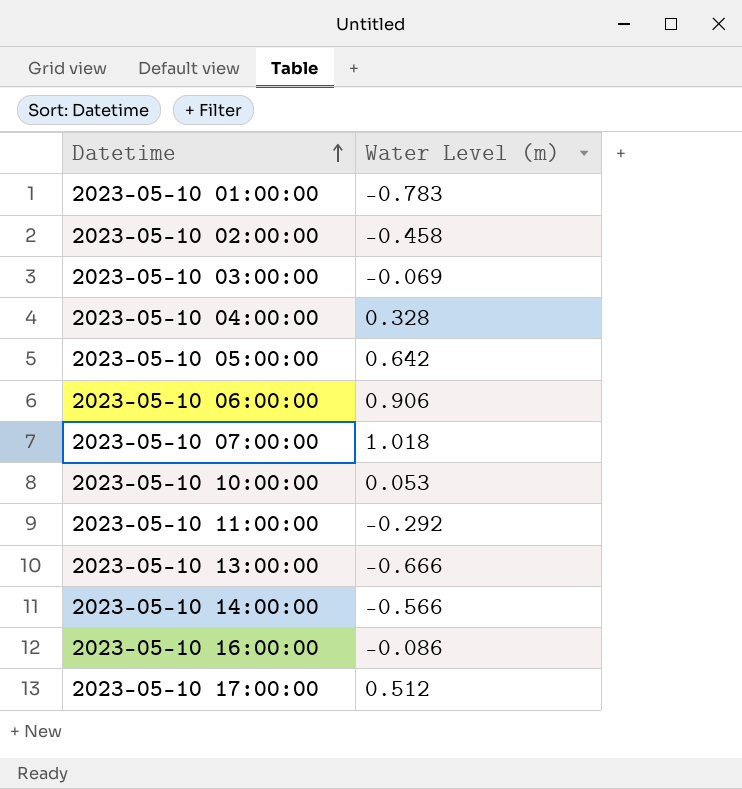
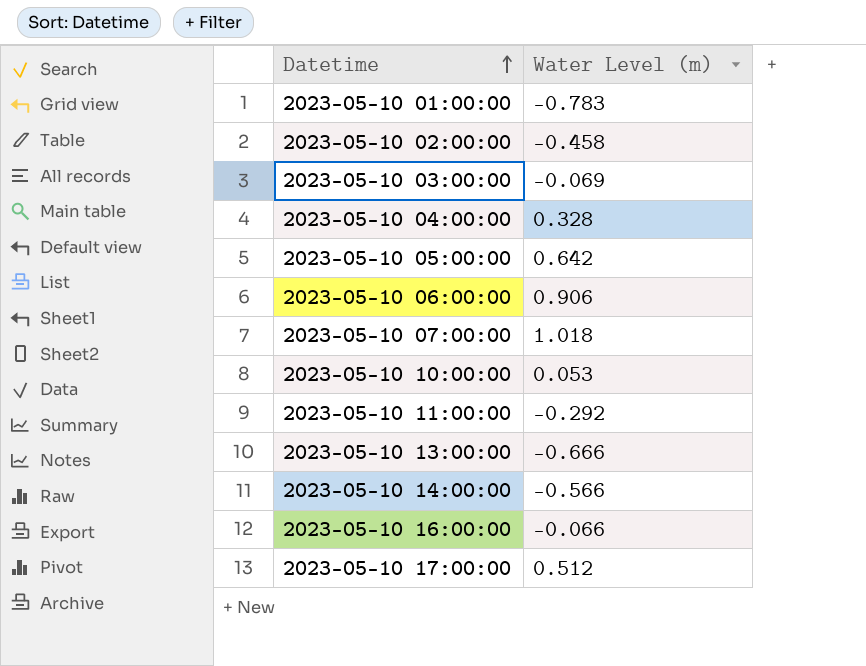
2023-05-10 16:00:00 | Water Level (m): -0.086 -> -0.066

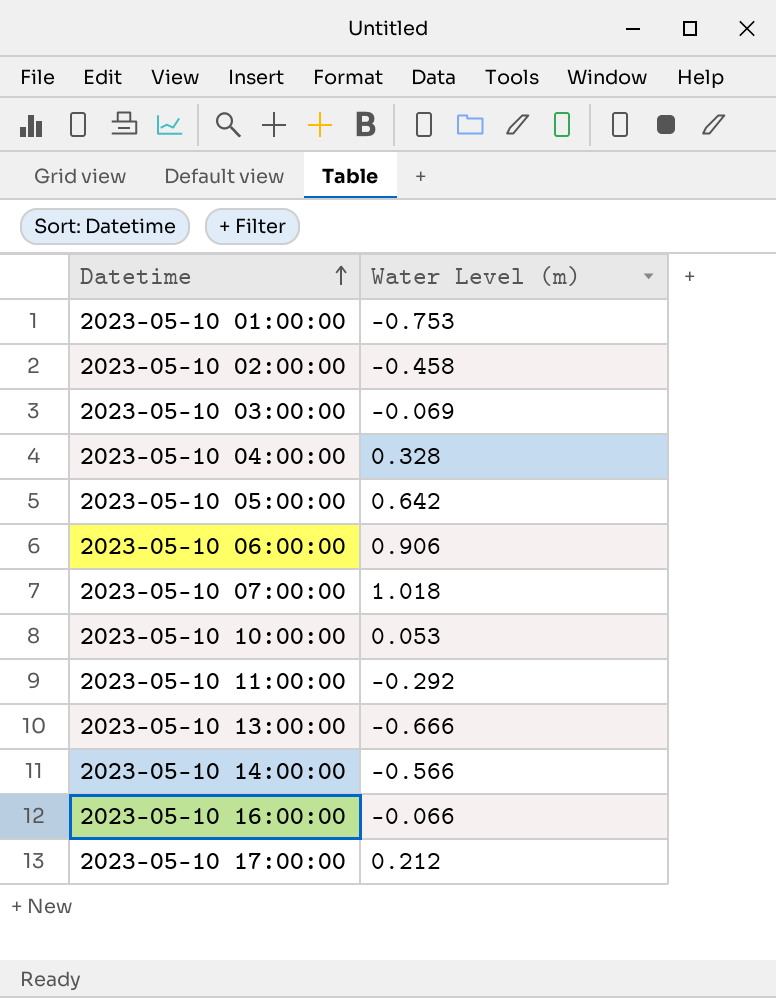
2023-05-10 01:00:00 | Water Level (m): -0.783 -> -0.753
2023-05-10 17:00:00 | Water Level (m): 0.512 -> 0.212

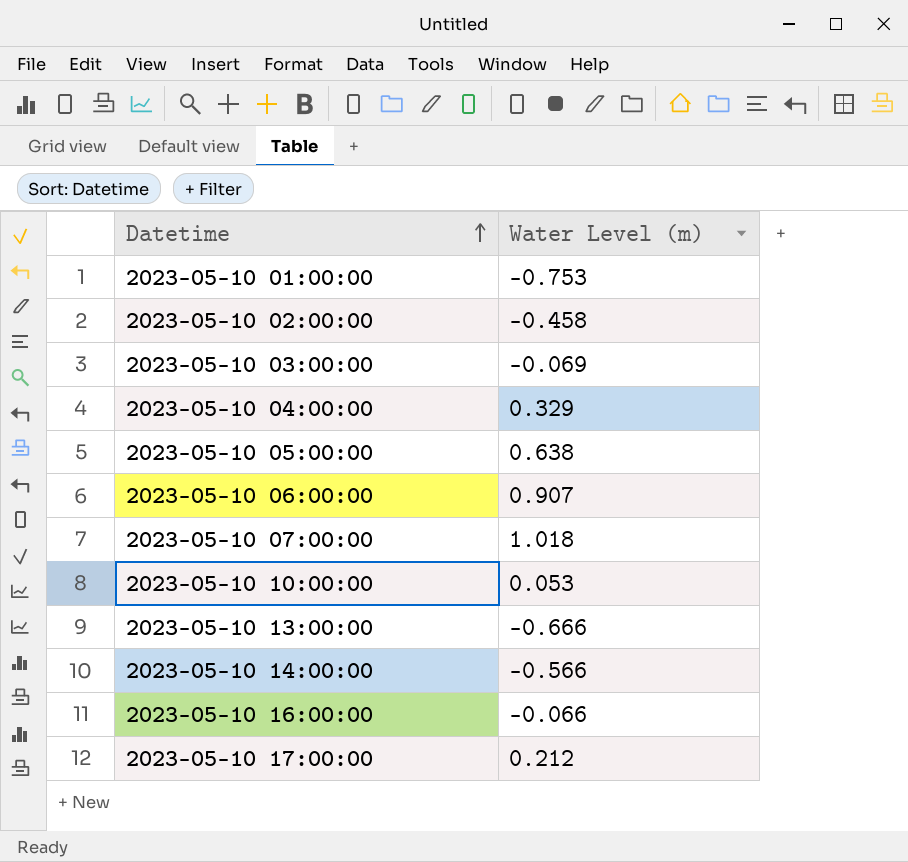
row 2023-05-10 11:00:00: -0.292 -> none
2023-05-10 04:00:00 | Water Level (m): 0.328 -> 0.329
2023-05-10 05:00:00 | Water Level (m): 0.642 -> 0.638
2023-05-10 06:00:00 | Water Level (m): 0.906 -> 0.907

